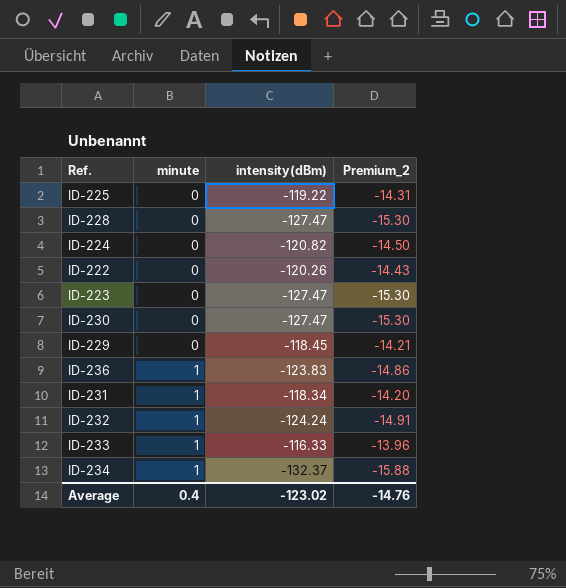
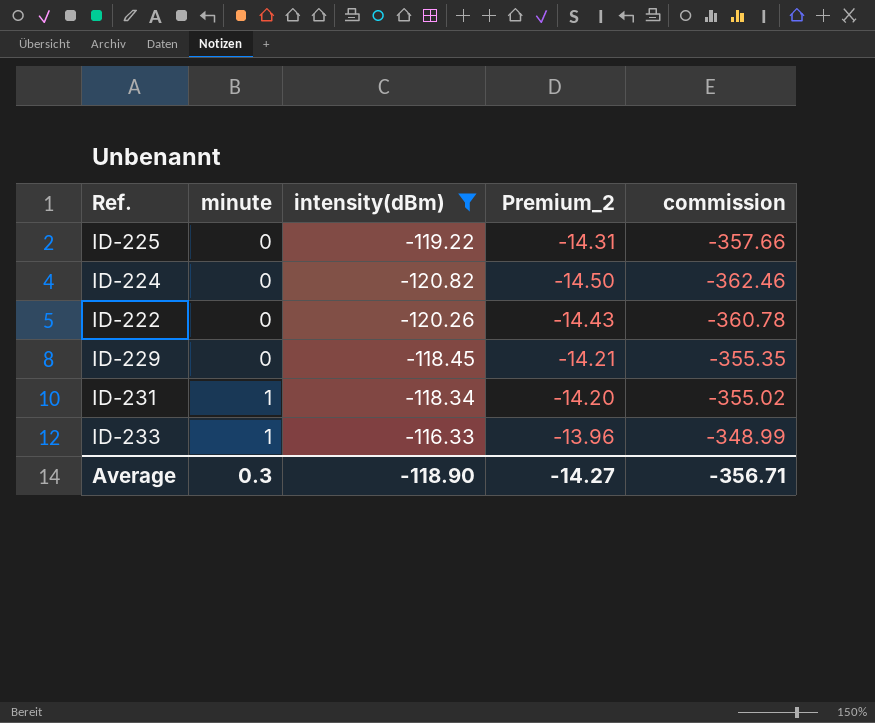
filter: none -> intensity(dBm) >= -120.82
column commission | formula: none -> [intensity(dBm)] * 3
Average | minute: 0.4 -> 0.3
Average | intensity(dBm): -123.02 -> -118.90
Average | Premium_2: -14.76 -> -14.27

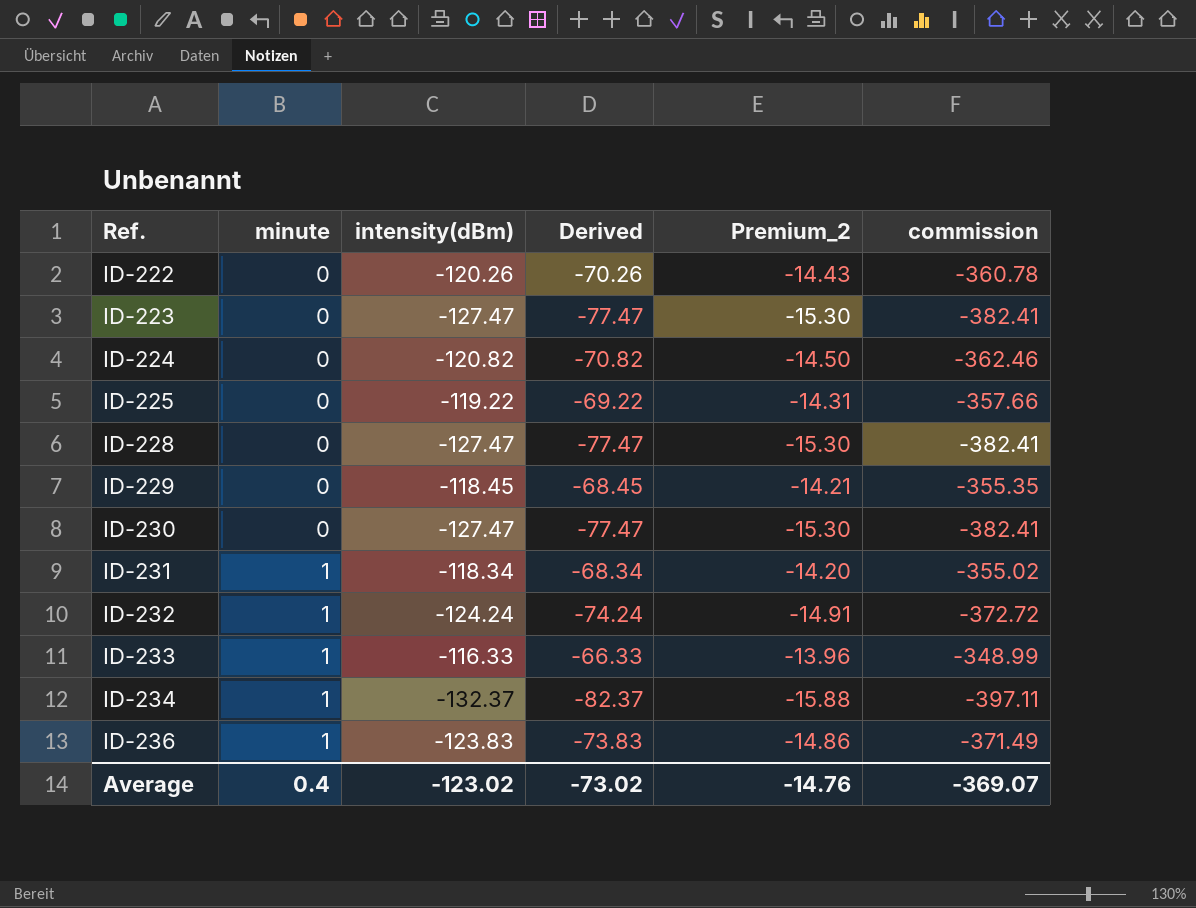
filter: intensity(dBm) >= -120.82 -> none
row order: minute ascending -> Ref. ascending
column Derived | formula: none -> [intensity(dBm)] + 50
Average | minute: 0.3 -> 0.4
Average | intensity(dBm): -118.90 -> -123.02
Average | Premium_2: -14.27 -> -14.76
Average | commission: -356.71 -> -369.07

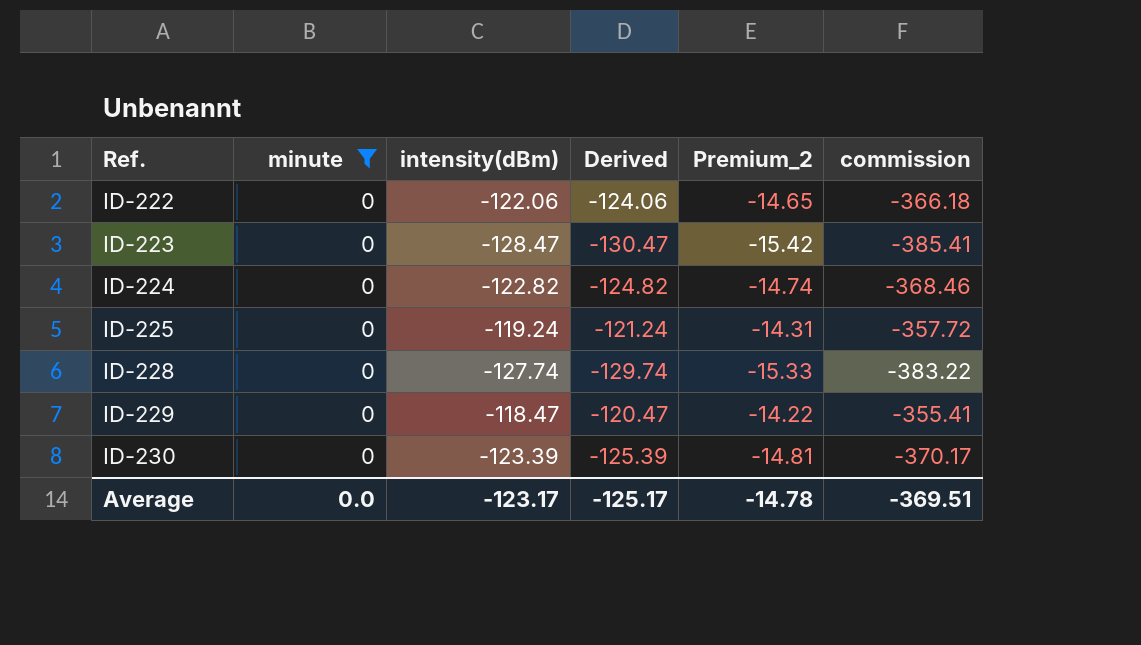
filter: none -> minute = 0
column Derived | formula: [intensity(dBm)] + 50 -> [intensity(dBm)] - 2
ID-222 | intensity(dBm): -120.26 -> -122.06
ID-222 | Premium_2: -14.43 -> -14.65
ID-222 | commission: -360.78 -> -366.18
ID-223 | intensity(dBm): -127.47 -> -128.47
ID-223 | Premium_2: -15.30 -> -15.42
ID-223 | commission: -382.41 -> -385.41
ID-224 | intensity(dBm): -120.82 -> -122.82
ID-224 | Premium_2: -14.50 -> -14.74
ID-224 | commission: -362.46 -> -368.46
ID-225 | intensity(dBm): -119.22 -> -119.24
ID-225 | commission: -357.66 -> -357.72
ID-228 | intensity(dBm): -127.47 -> -127.74
ID-228 | Premium_2: -15.30 -> -15.33
ID-228 | commission: -382.41 -> -383.22
ID-229 | intensity(dBm): -118.45 -> -118.47
ID-229 | Premium_2: -14.21 -> -14.22
ID-229 | commission: -355.35 -> -355.41
ID-230 | intensity(dBm): -127.47 -> -123.39
ID-230 | Premium_2: -15.30 -> -14.81
ID-230 | commission: -382.41 -> -370.17
Average | minute: 0.4 -> 0.0
Average | intensity(dBm): -123.02 -> -123.17
Average | Derived: -73.02 -> -125.17
Average | Premium_2: -14.76 -> -14.78
Average | commission: -369.07 -> -369.51

